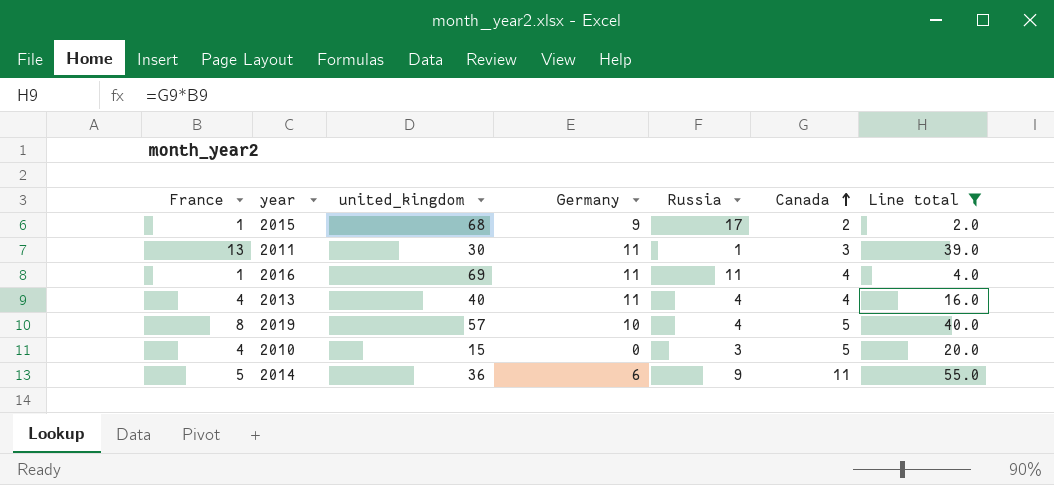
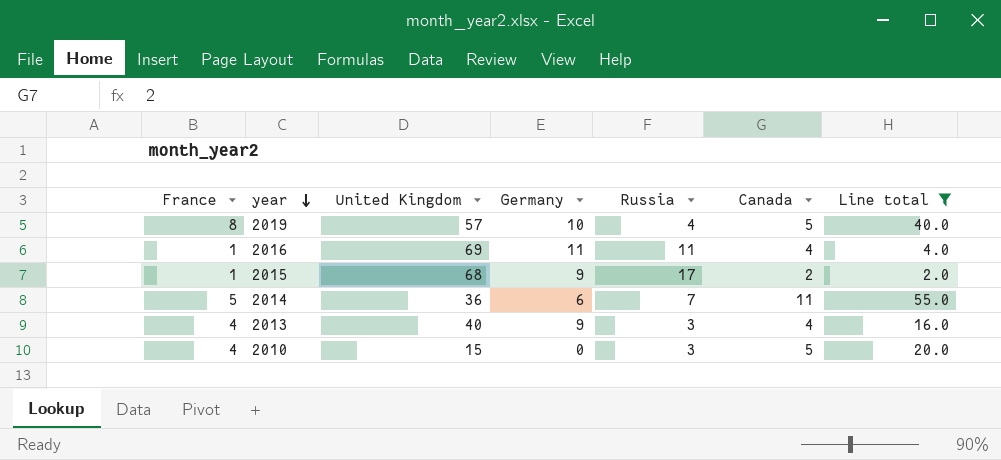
row order: Canada ascending -> year descending
column name: united_kingdom -> United Kingdom
row 2011: 13 | 30 | 11 | 1 | 3 | 39.0 -> none
2014 | Russia: 9 -> 7
2013 | Germany: 11 -> 9
2013 | Russia: 4 -> 3

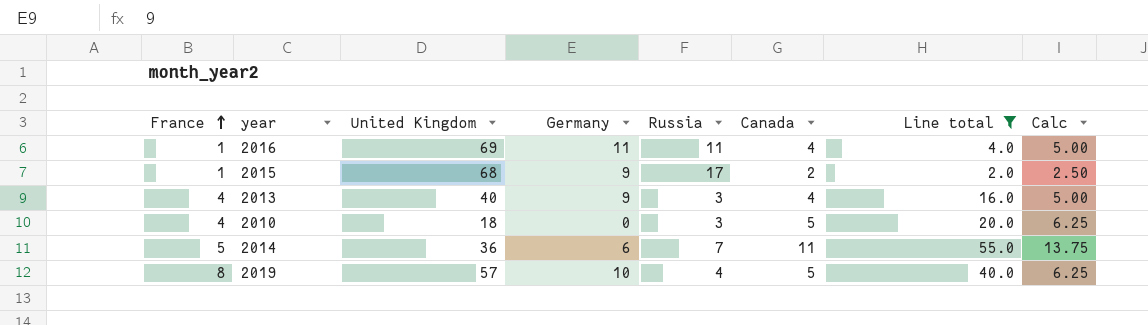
row order: year descending -> France ascending
column Calc | formula: none -> [Canada] * 1.25
2010 | United Kingdom: 15 -> 18

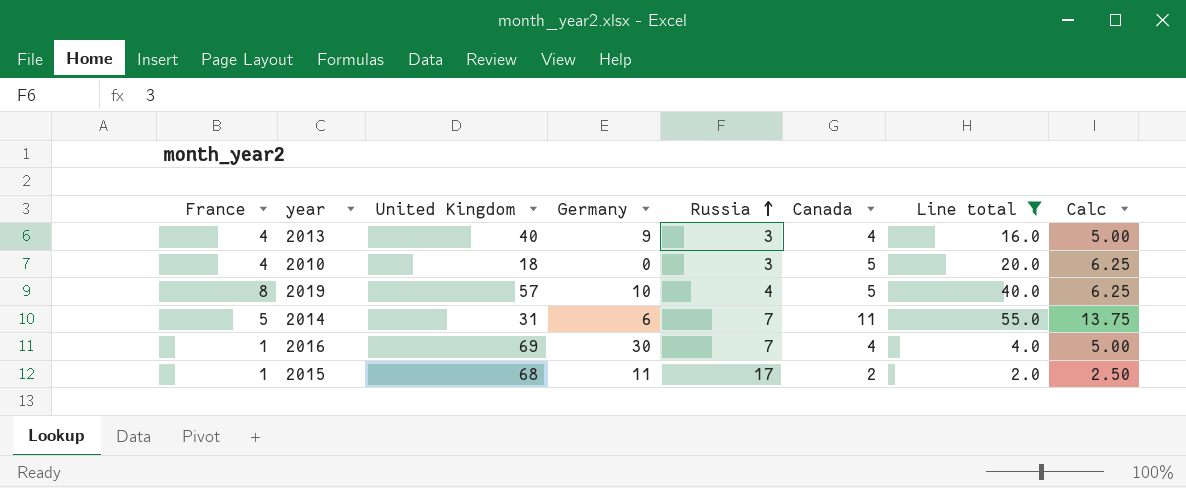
row order: France ascending -> Russia ascending
2014 | United Kingdom: 36 -> 31
2016 | Germany: 11 -> 30
2016 | Russia: 11 -> 7
2015 | Germany: 9 -> 11

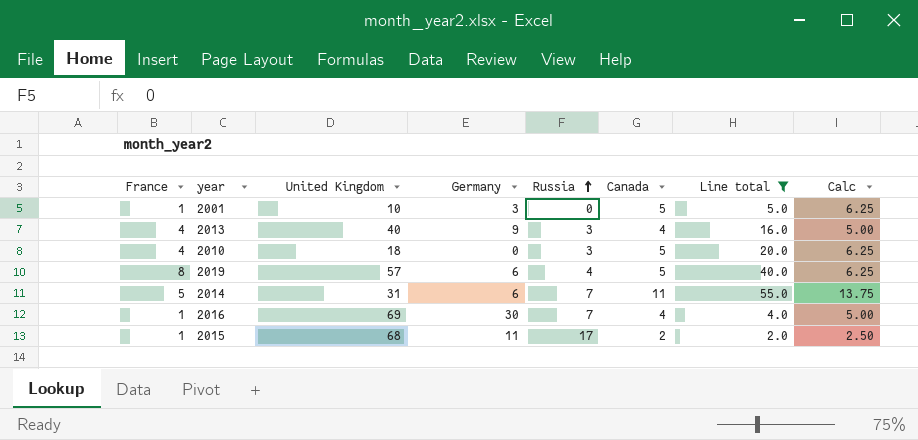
row 2001: none -> 1 | 10 | 3 | 0 | 5 | 5.0 | 6.25
2019 | Germany: 10 -> 6

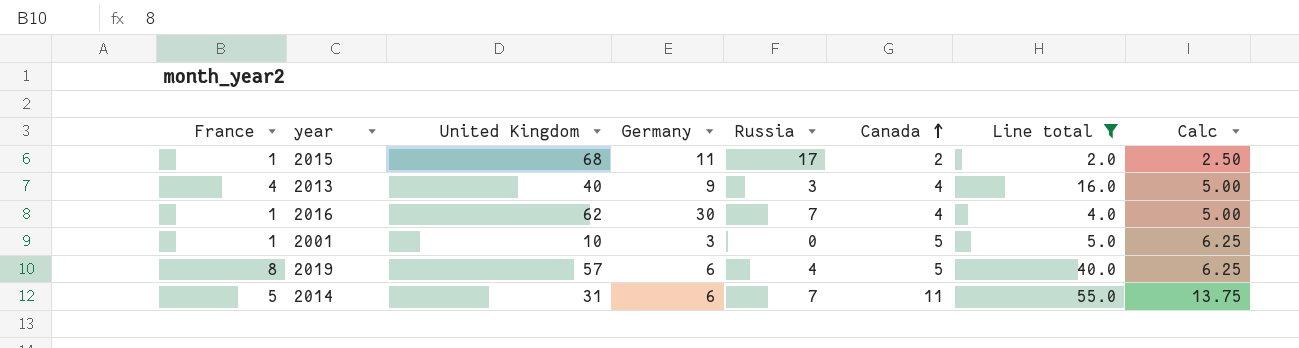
row order: Russia ascending -> Canada ascending
row 2010: 4 | 18 | 0 | 3 | 5 | 20.0 | 6.25 -> none
2016 | United Kingdom: 69 -> 62

